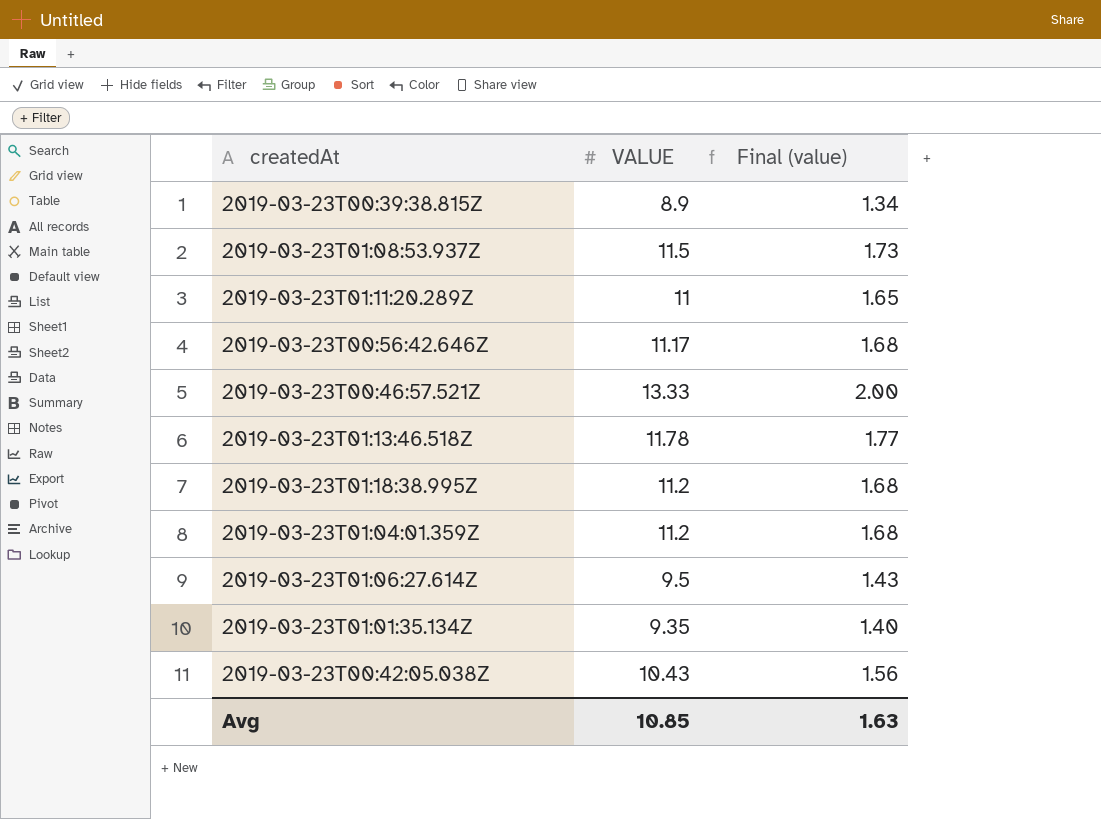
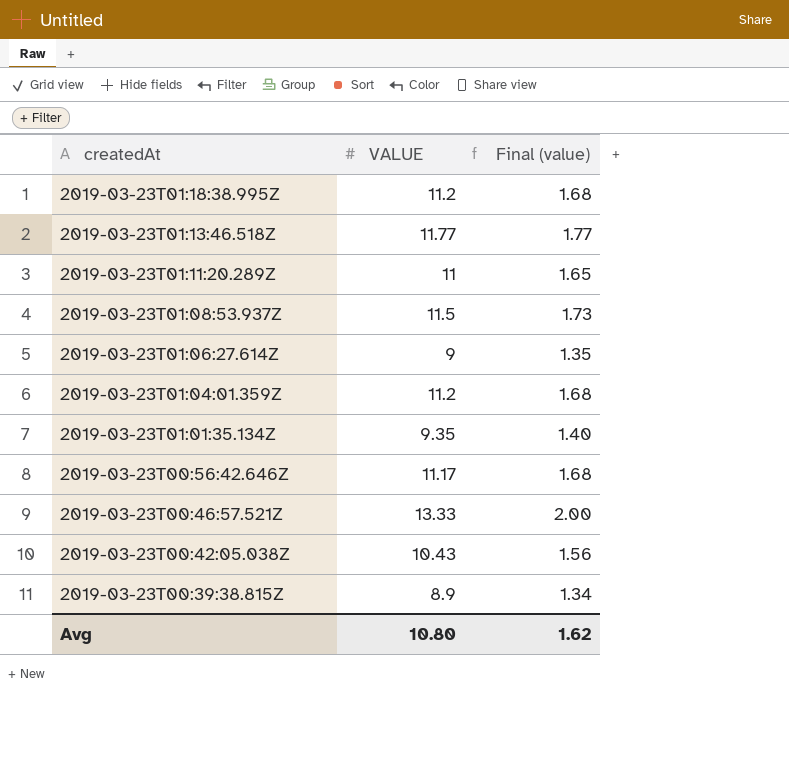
row order: none -> createdAt descending
2019-03-23T01:13:46.518Z | VALUE: 11.78 -> 11.77
2019-03-23T01:06:27.614Z | VALUE: 9.5 -> 9
2019-03-23T01:06:27.614Z | Final (value): 1.43 -> 1.35
Avg | VALUE: 10.85 -> 10.80
Avg | Final (value): 1.63 -> 1.62

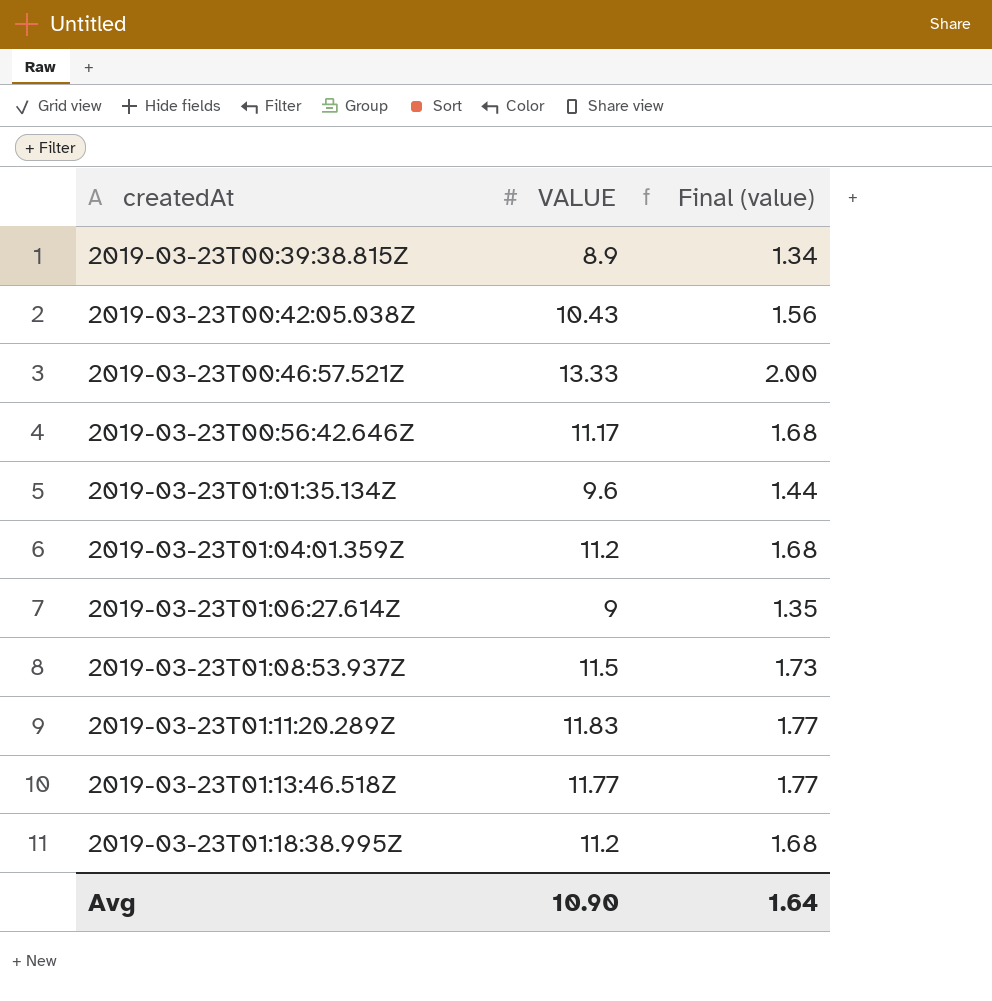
row order: createdAt descending -> createdAt ascending
2019-03-23T01:01:35.134Z | VALUE: 9.35 -> 9.6
2019-03-23T01:01:35.134Z | Final (value): 1.40 -> 1.44
2019-03-23T01:11:20.289Z | VALUE: 11 -> 11.83
2019-03-23T01:11:20.289Z | Final (value): 1.65 -> 1.77
Avg | VALUE: 10.80 -> 10.90
Avg | Final (value): 1.62 -> 1.64

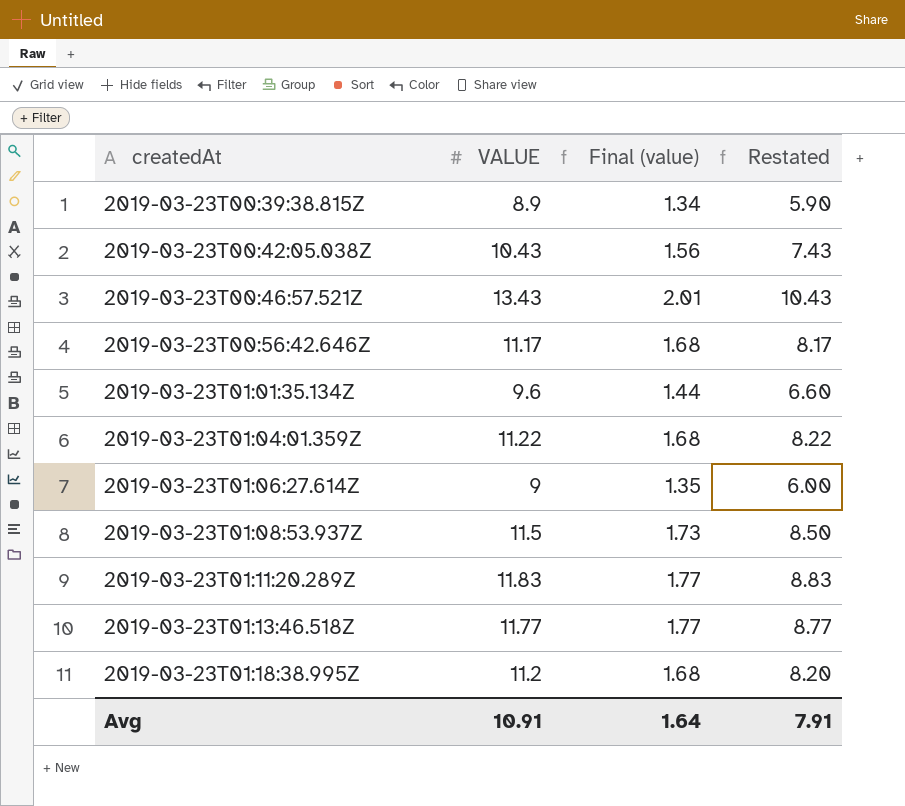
column Restated | formula: none -> [VALUE] - 3
2019-03-23T00:46:57.521Z | VALUE: 13.33 -> 13.43
2019-03-23T00:46:57.521Z | Final (value): 2.00 -> 2.01
2019-03-23T01:04:01.359Z | VALUE: 11.2 -> 11.22
Avg | VALUE: 10.90 -> 10.91

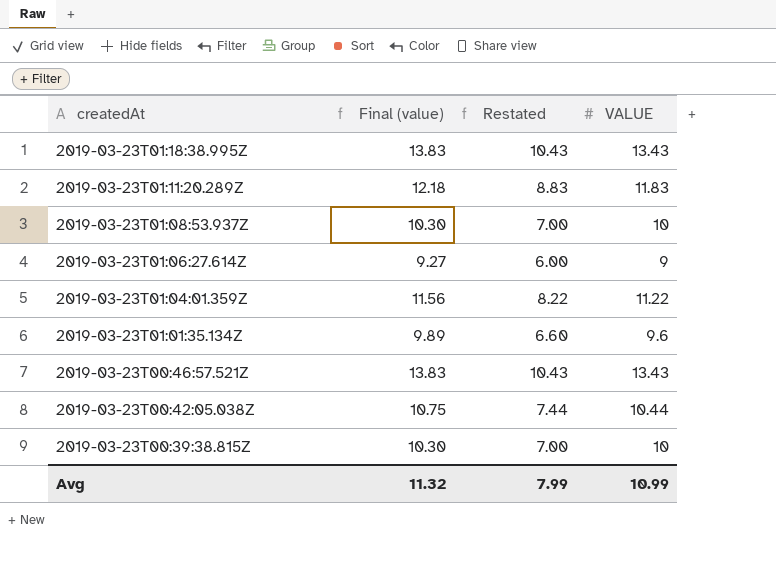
row order: createdAt ascending -> createdAt descending
column Final (value) | formula: [VALUE] * 0.15 -> [VALUE] * 1.03
column VALUE | position: 2 -> 4
row 2019-03-23T00:56:42.646Z: 11.17 | 1.68 | 8.17 -> none
row 2019-03-23T01:13:46.518Z: 11.77 | 1.77 | 8.77 -> none
2019-03-23T01:18:38.995Z | Restated: 8.20 -> 10.43
2019-03-23T01:18:38.995Z | VALUE: 11.2 -> 13.43
2019-03-23T01:08:53.937Z | Restated: 8.50 -> 7.00
2019-03-23T01:08:53.937Z | VALUE: 11.5 -> 10
2019-03-23T00:42:05.038Z | Restated: 7.43 -> 7.44
2019-03-23T00:42:05.038Z | VALUE: 10.43 -> 10.44
2019-03-23T00:39:38.815Z | Restated: 5.90 -> 7.00
2019-03-23T00:39:38.815Z | VALUE: 8.9 -> 10
Avg | Final (value): 1.64 -> 11.32
Avg | Restated: 7.91 -> 7.99
Avg | VALUE: 10.91 -> 10.99

